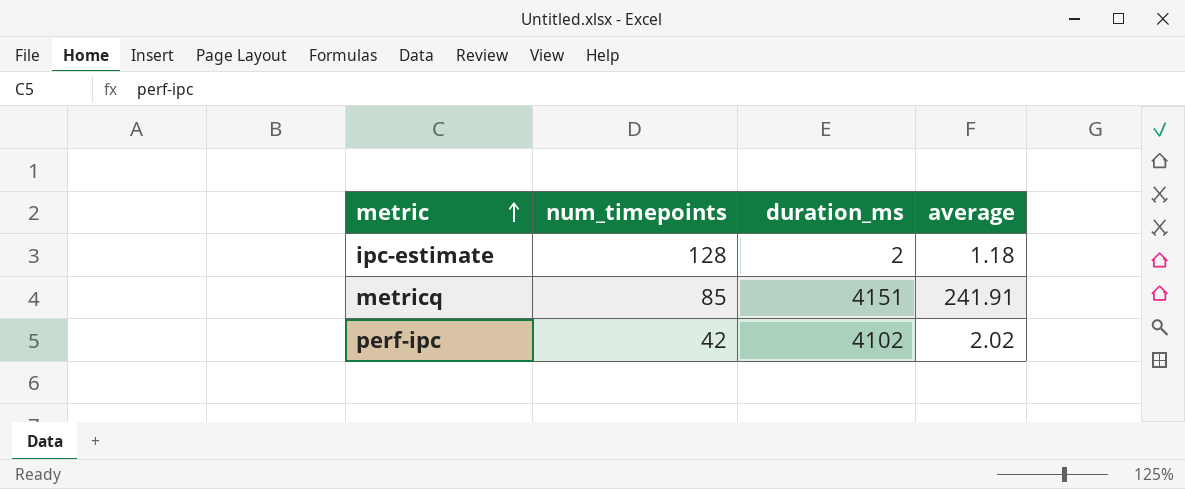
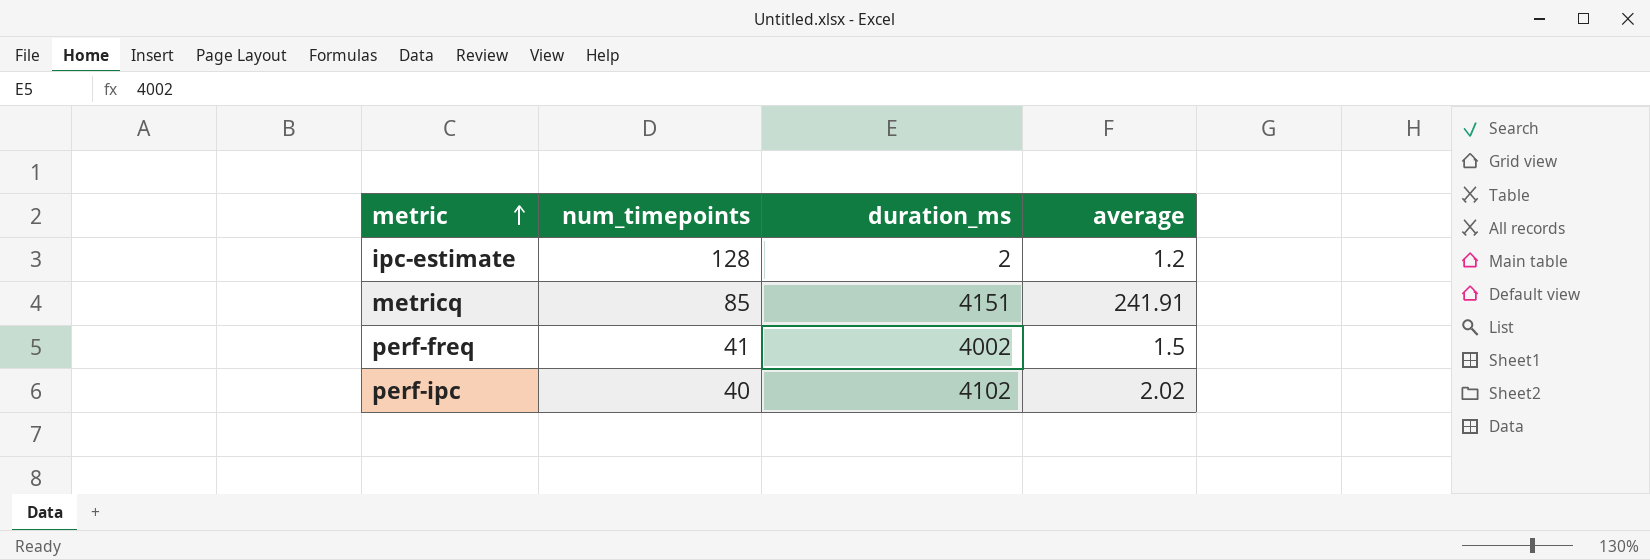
ipc-estimate | average: 1.18 -> 1.2
row perf-freq: none -> 41 | 4002 | 1.5
perf-ipc | num_timepoints: 42 -> 40

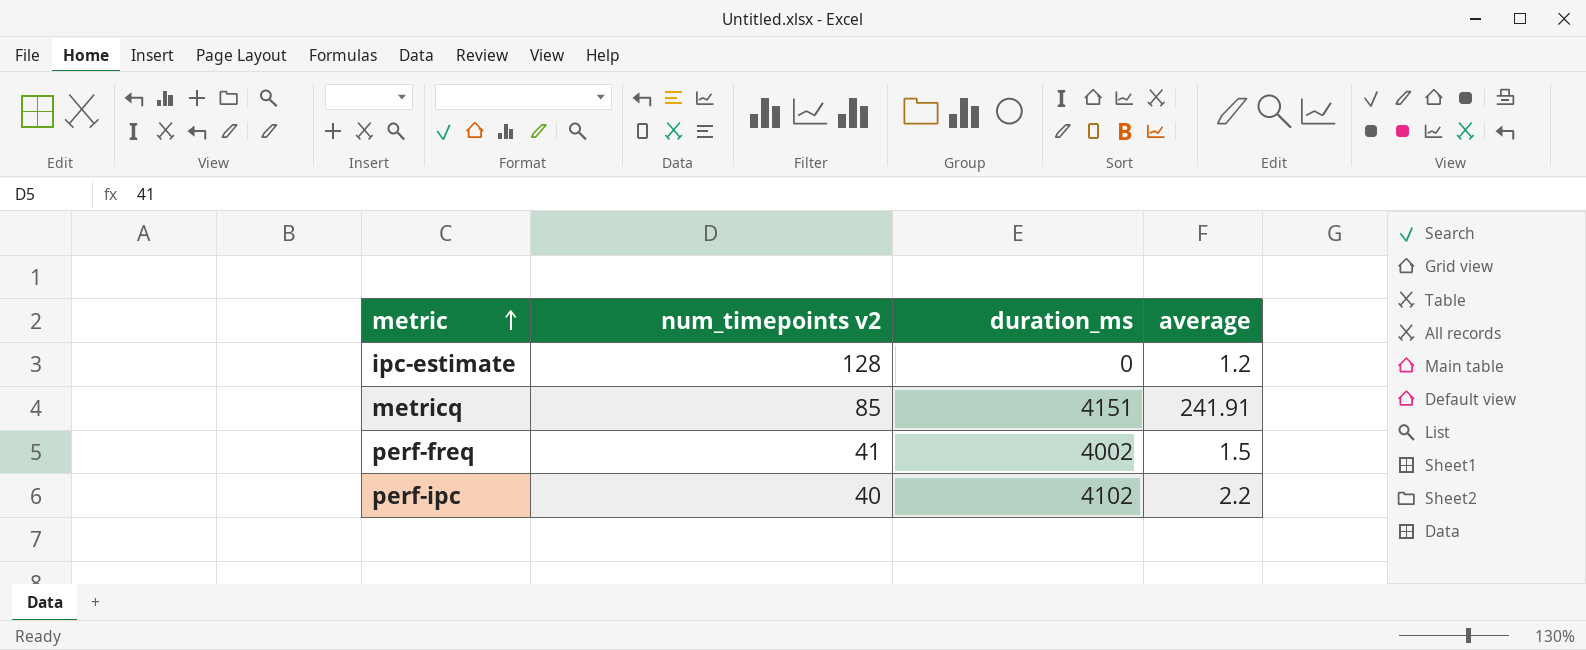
column name: num_timepoints -> num_timepoints v2
ipc-estimate | duration_ms: 2 -> 0
perf-ipc | average: 2.02 -> 2.2

